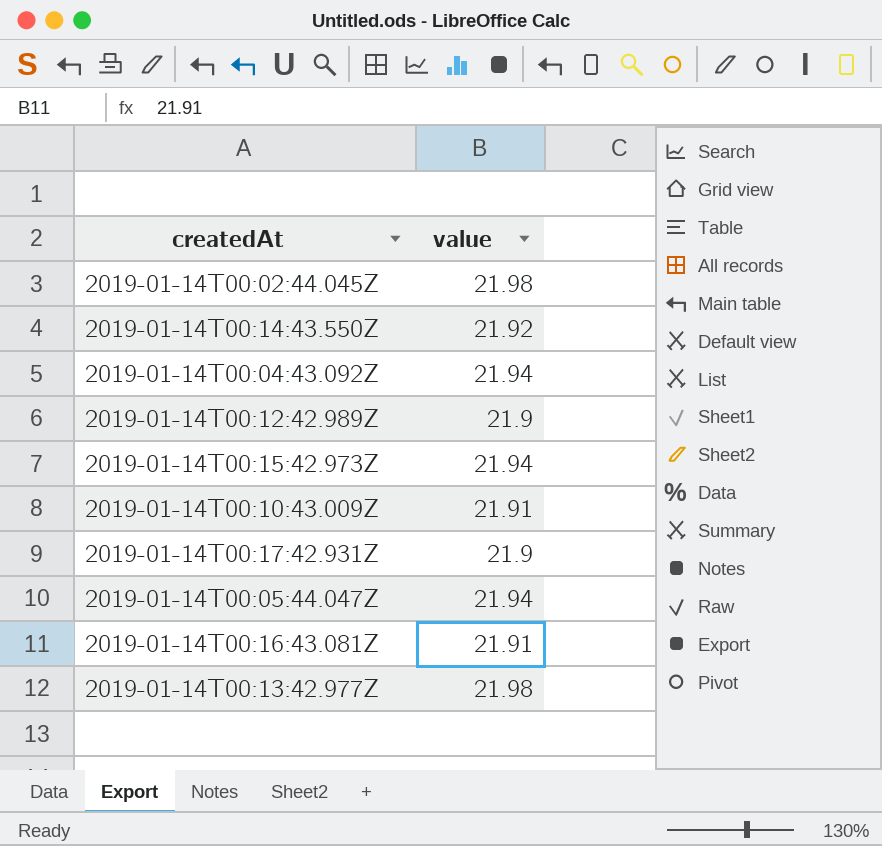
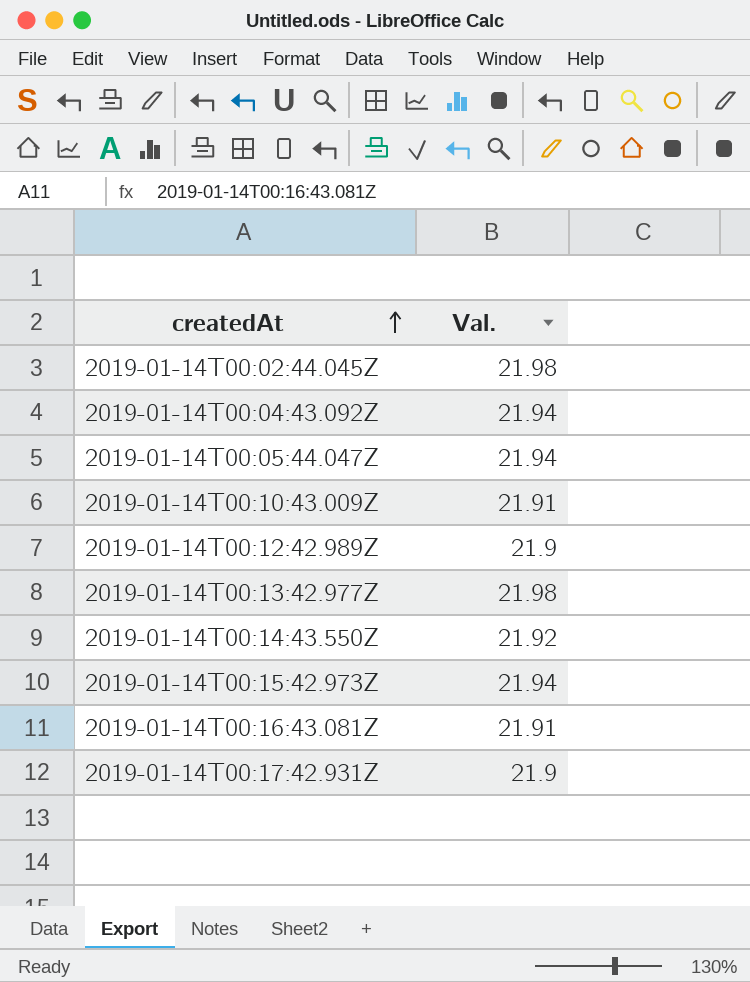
row order: none -> createdAt ascending
column name: value -> Val.

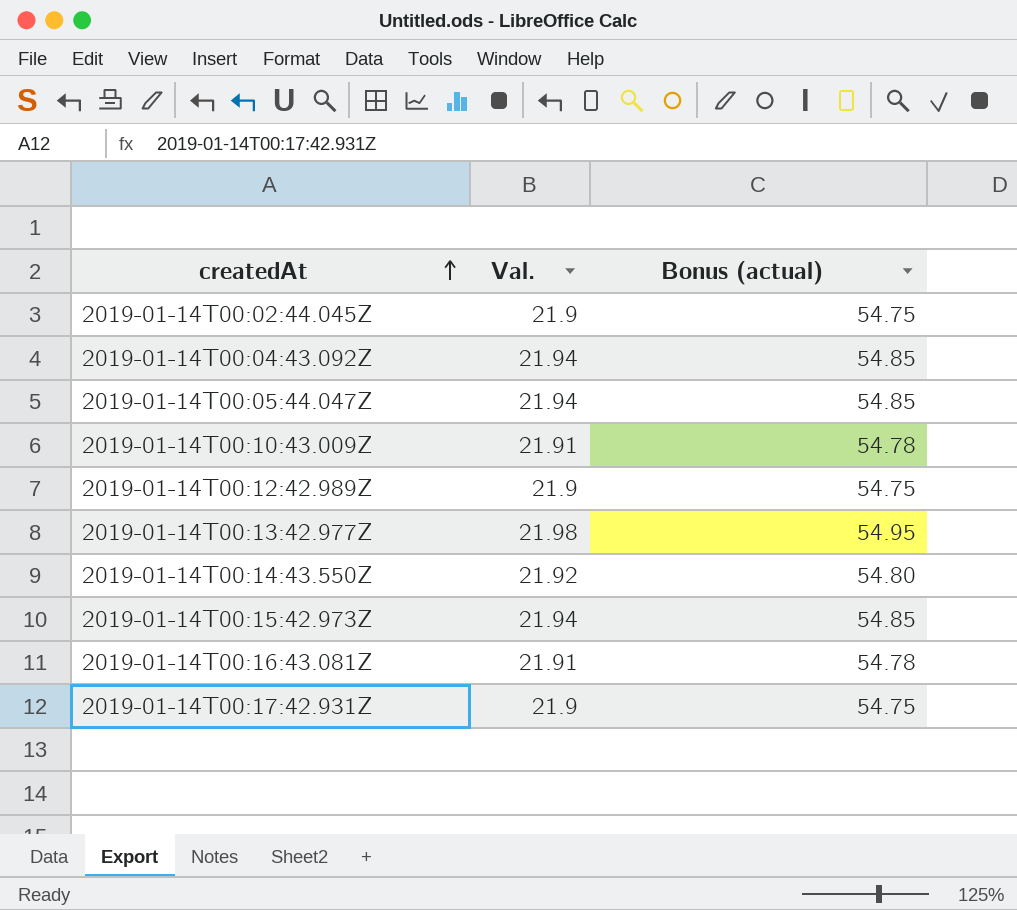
column Bonus (actual) | formula: none -> [Val.] * 2.5
2019-01-14T00:02:44.045Z | Val.: 21.98 -> 21.9

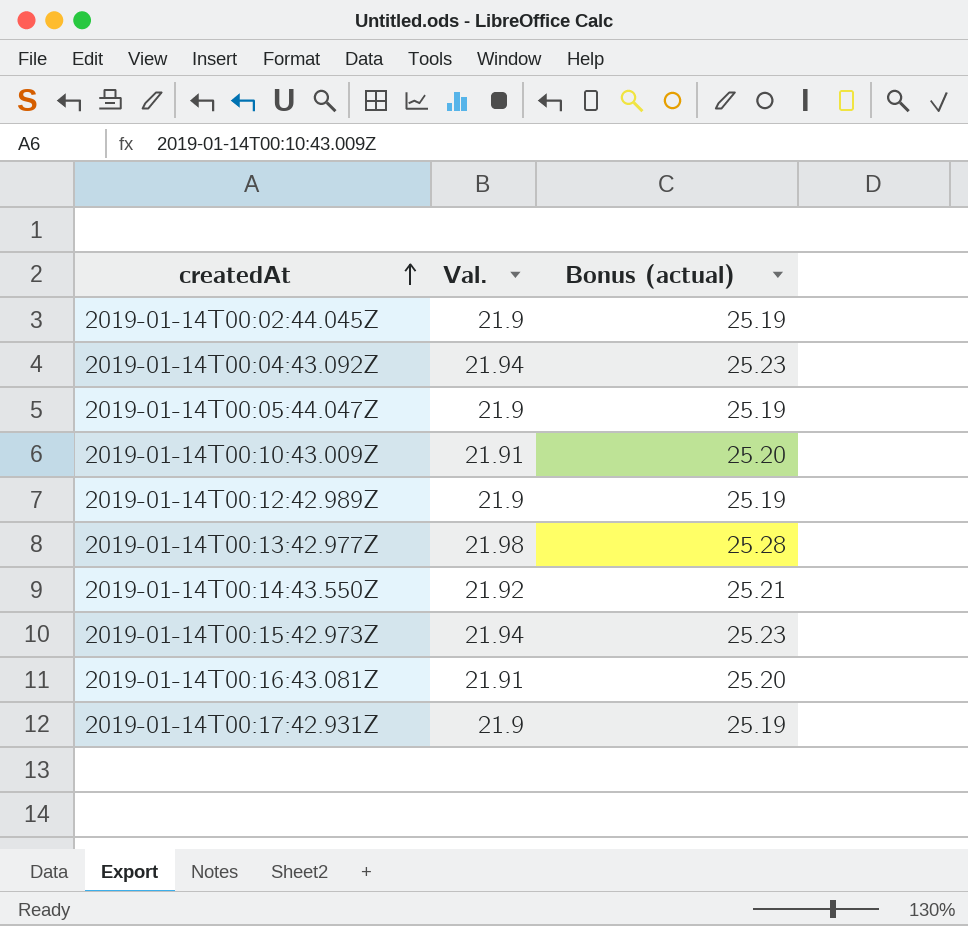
column Bonus (actual) | formula: [Val.] * 2.5 -> [Val.] * 1.15
2019-01-14T00:05:44.047Z | Val.: 21.94 -> 21.9

